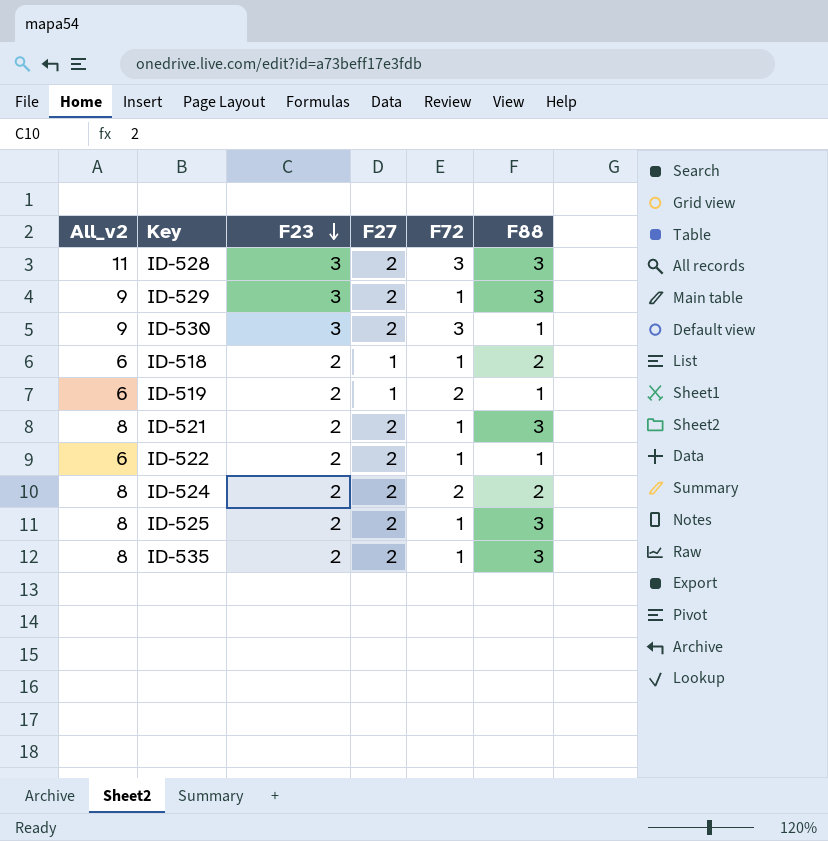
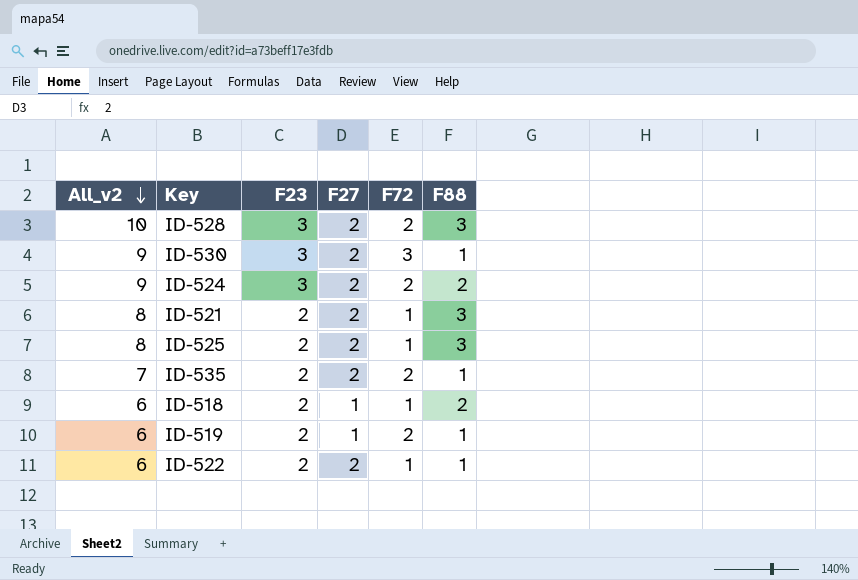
row order: F23 descending -> All_v2 descending
row ID-529: 9 | 3 | 2 | 1 | 3 -> none
ID-528 | All_v2: 11 -> 10
ID-528 | F72: 3 -> 2
ID-524 | All_v2: 8 -> 9
ID-524 | F23: 2 -> 3
ID-535 | All_v2: 8 -> 7
ID-535 | F72: 1 -> 2
ID-535 | F88: 3 -> 1

